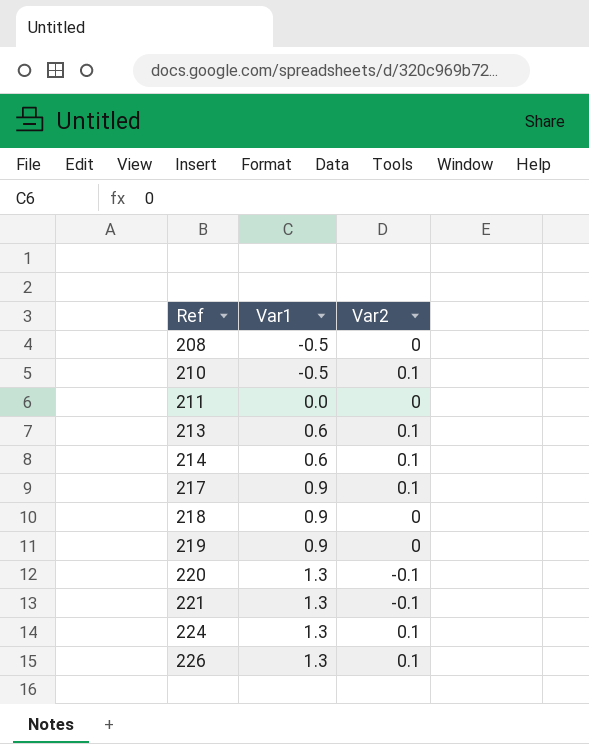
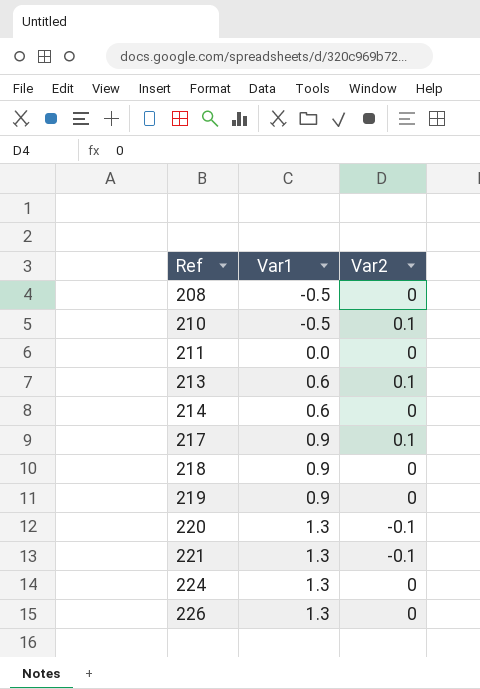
214 | Var2: 0.1 -> 0
224 | Var2: 0.1 -> 0
226 | Var2: 0.1 -> 0

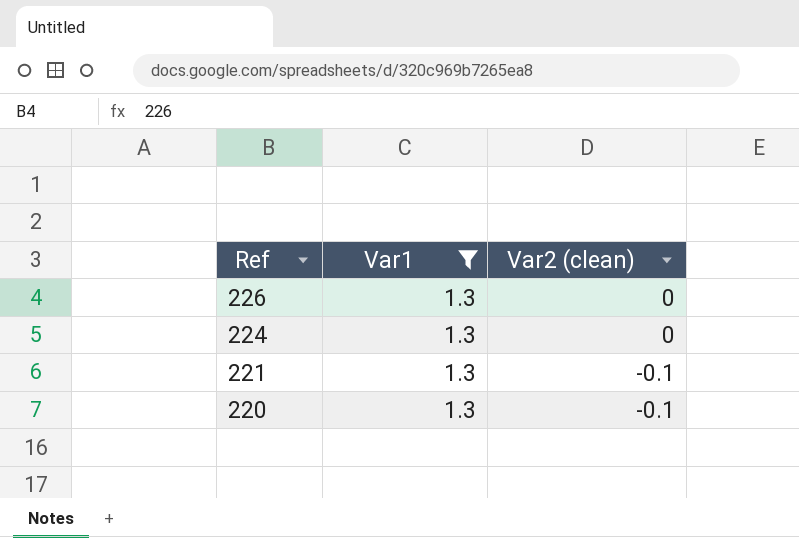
filter: none -> Var1 = 1.3
row order: Ref ascending -> Ref descending
column name: Var2 -> Var2 (clean)

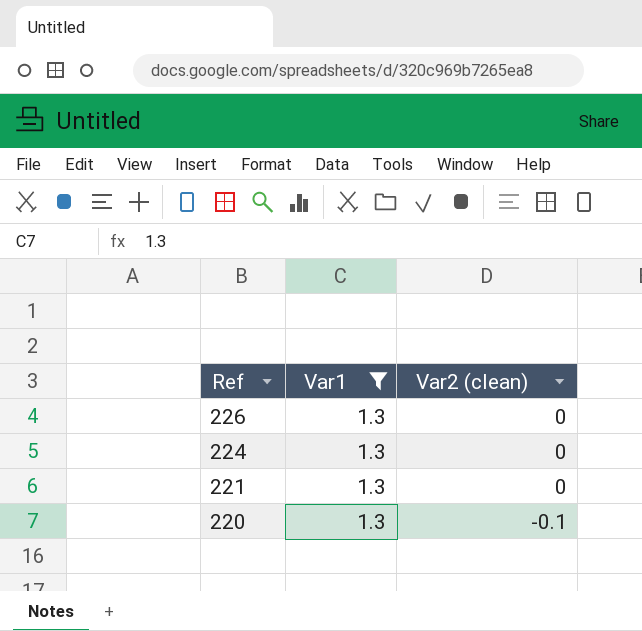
221 | Var2 (clean): -0.1 -> 0

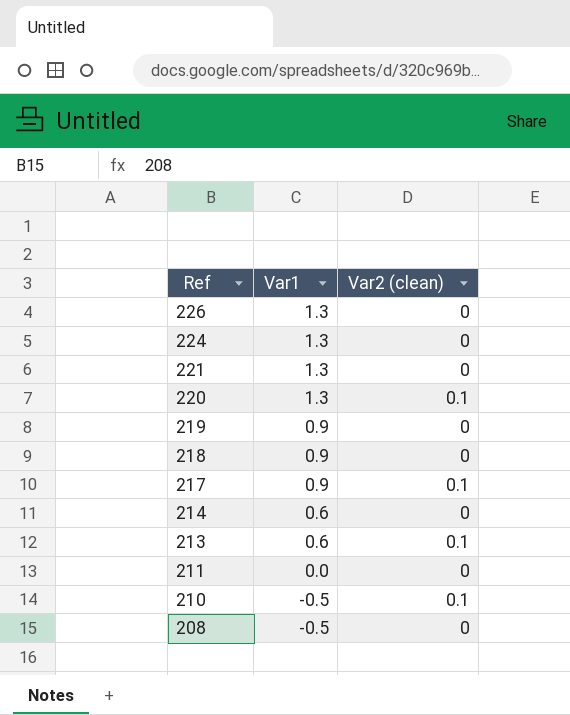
filter: Var1 = 1.3 -> none
220 | Var2 (clean): -0.1 -> 0.1

